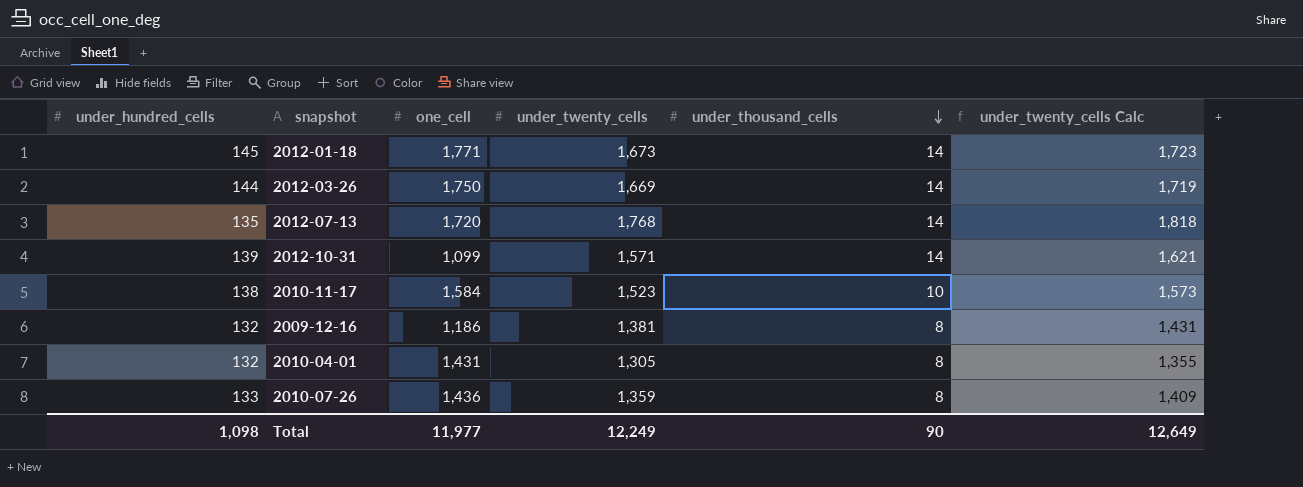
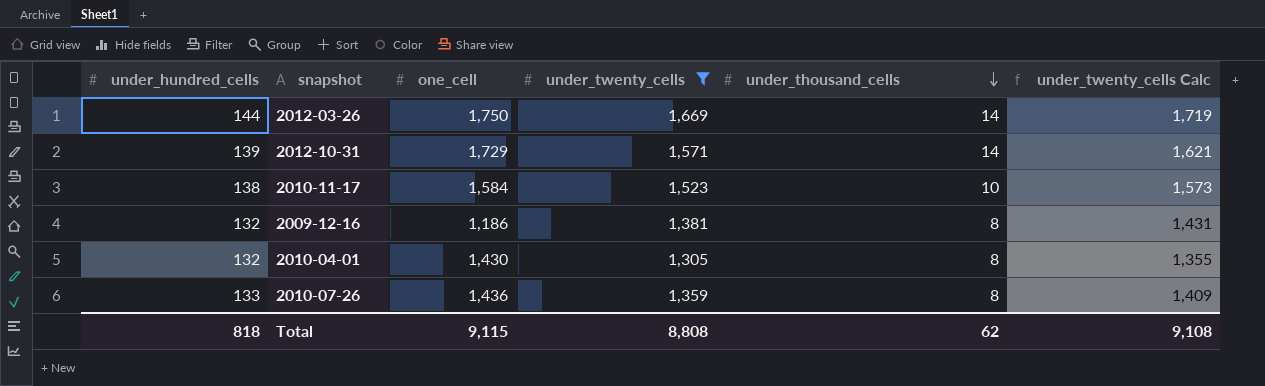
filter: none -> under_twenty_cells <= 1,669
2012-10-31 | one_cell: 1,099 -> 1,729
2010-04-01 | one_cell: 1,431 -> 1,430
Total | under_hundred_cells: 1,098 -> 818
Total | one_cell: 11,977 -> 9,115
Total | under_twenty_cells: 12,249 -> 8,808
Total | under_thousand_cells: 90 -> 62
Total | under_twenty_cells Calc: 12,649 -> 9,108

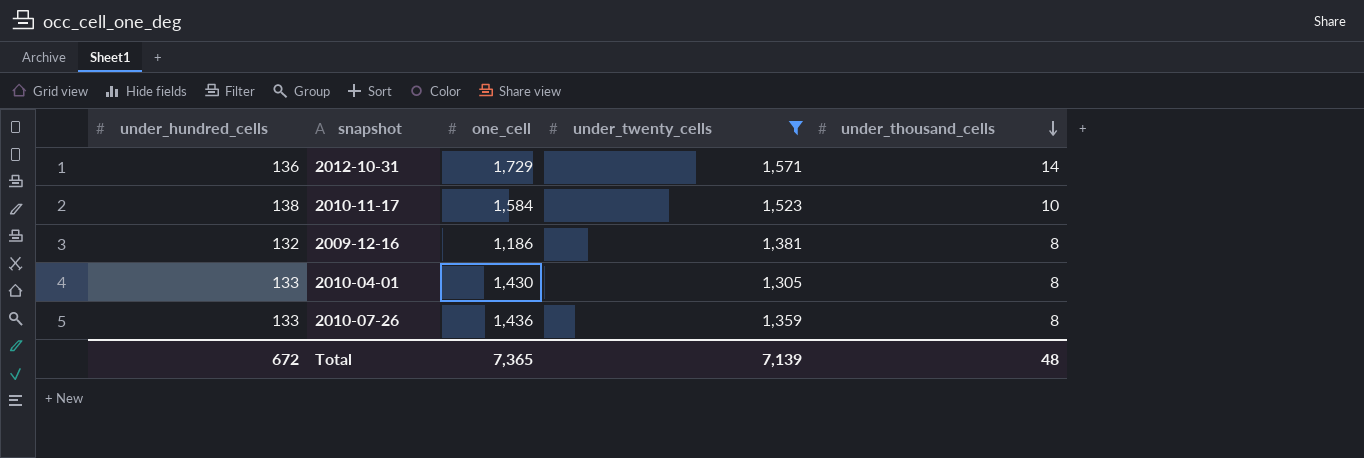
column under_twenty_cells Calc | formula: [under_twenty_cells] + 50 -> none
row 2012-03-26: 144 | 1,750 | 1,669 | 14 | 1,719 -> none
2012-10-31 | under_hundred_cells: 139 -> 136
2010-04-01 | under_hundred_cells: 132 -> 133
Total | under_hundred_cells: 818 -> 672
Total | one_cell: 9,115 -> 7,365
Total | under_twenty_cells: 8,808 -> 7,139
Total | under_thousand_cells: 62 -> 48

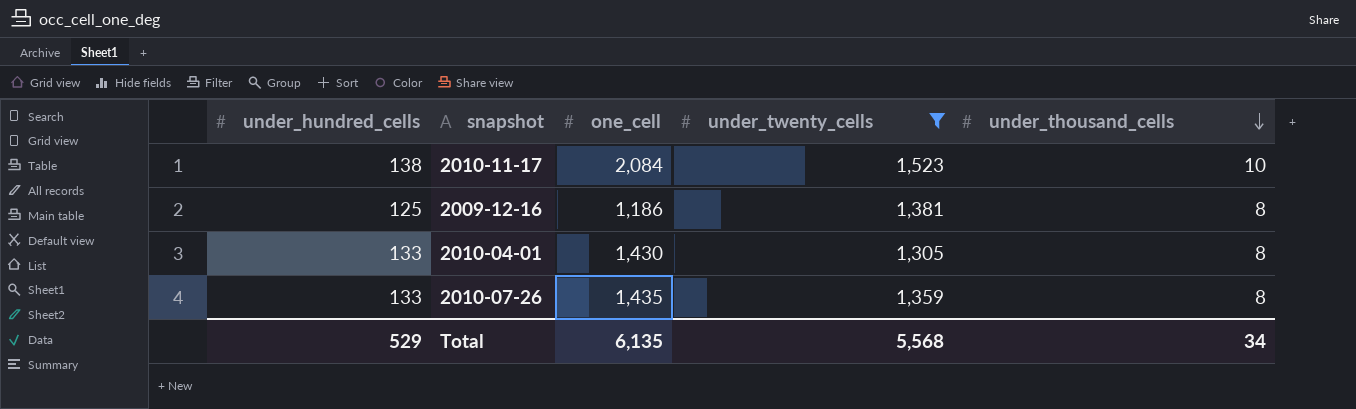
row 2012-10-31: 136 | 1,729 | 1,571 | 14 -> none
2010-11-17 | one_cell: 1,584 -> 2,084
2009-12-16 | under_hundred_cells: 132 -> 125
2010-07-26 | one_cell: 1,436 -> 1,435
Total | under_hundred_cells: 672 -> 529
Total | one_cell: 7,365 -> 6,135
Total | under_twenty_cells: 7,139 -> 5,568
Total | under_thousand_cells: 48 -> 34

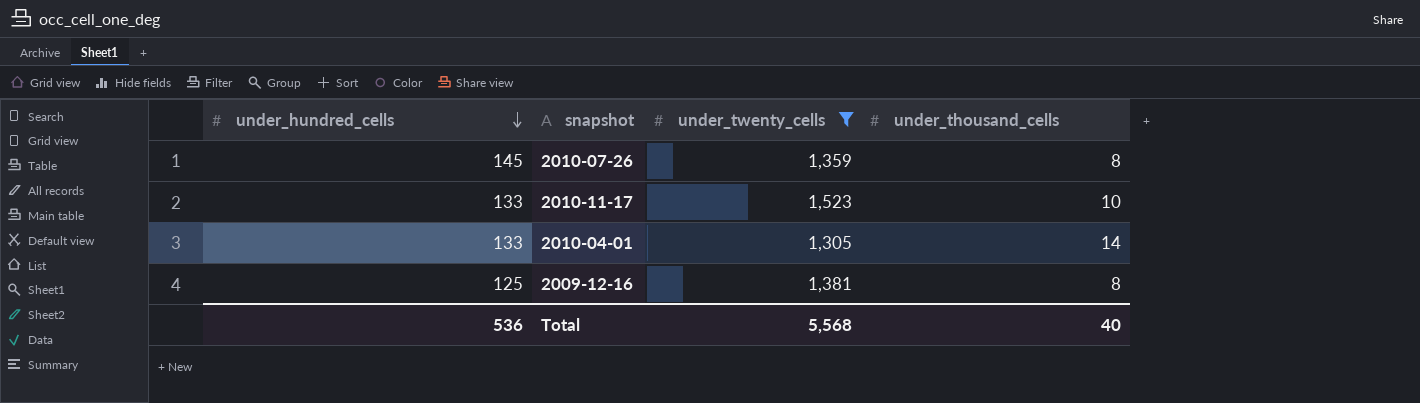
row order: under_thousand_cells descending -> under_hundred_cells descending
column one_cell | position: 3 -> none
2010-07-26 | under_hundred_cells: 133 -> 145
2010-11-17 | under_hundred_cells: 138 -> 133
2010-04-01 | under_thousand_cells: 8 -> 14
Total | under_hundred_cells: 529 -> 536
Total | under_thousand_cells: 34 -> 40

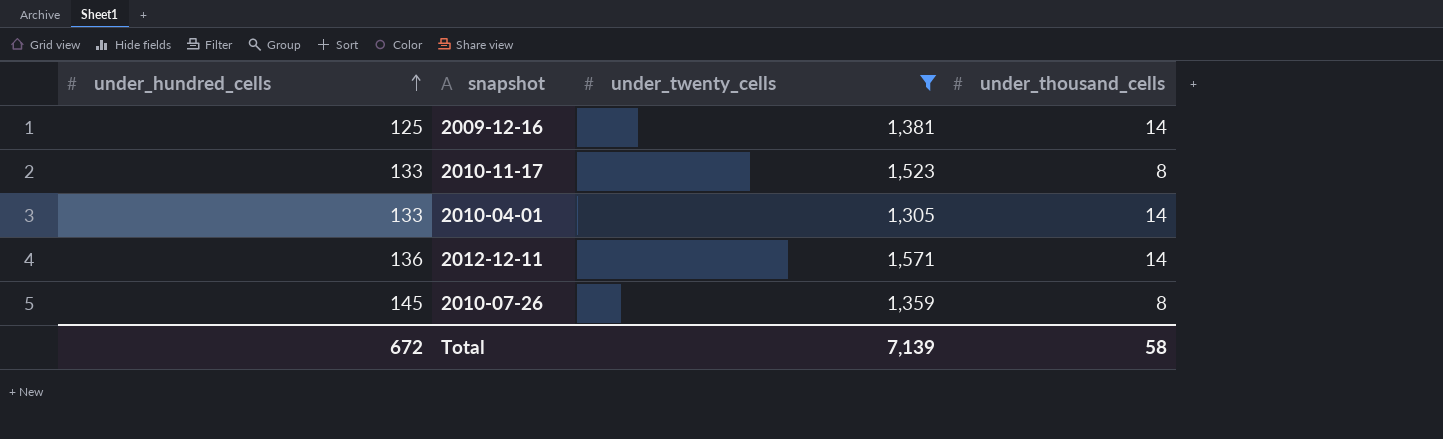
row order: under_hundred_cells descending -> under_hundred_cells ascending
2009-12-16 | under_thousand_cells: 8 -> 14
2010-11-17 | under_thousand_cells: 10 -> 8
row 2012-12-11: none -> 136 | 1,571 | 14
Total | under_hundred_cells: 536 -> 672
Total | under_twenty_cells: 5,568 -> 7,139
Total | under_thousand_cells: 40 -> 58

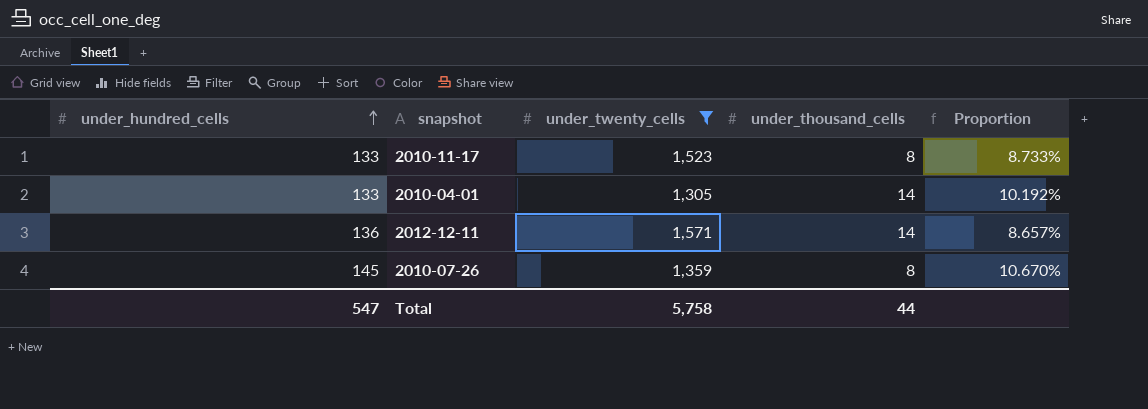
column Proportion | formula: none -> [under_hundred_cells] / [under_twenty_cells]
row 2009-12-16: 125 | 1,381 | 14 -> none
Total | under_hundred_cells: 672 -> 547
Total | under_twenty_cells: 7,139 -> 5,758
Total | under_thousand_cells: 58 -> 44

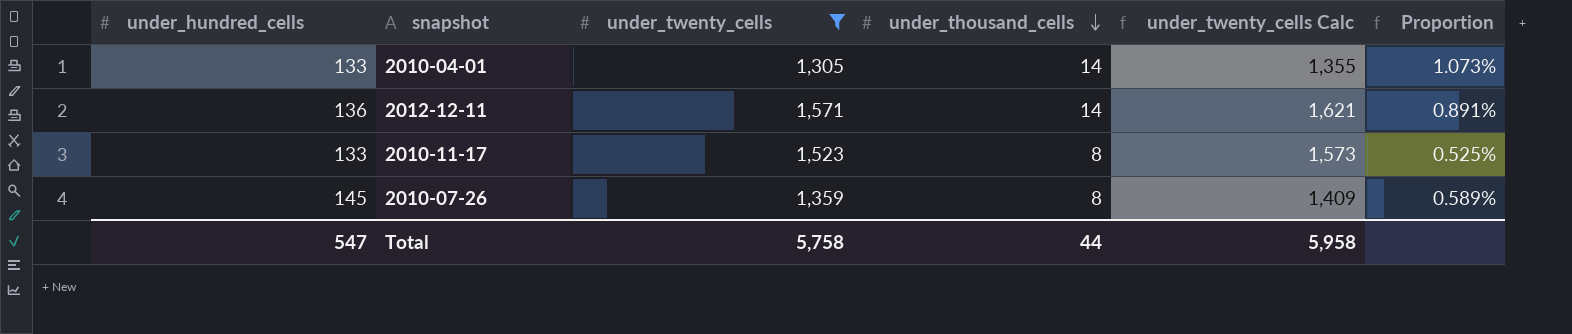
row order: under_hundred_cells ascending -> under_thousand_cells descending
column under_twenty_cells Calc | formula: none -> [under_twenty_cells] + 50
column Proportion | formula: [under_hundred_cells] / [under_twenty_cells] -> [under_thousand_cells] / [under_twenty_cells]

